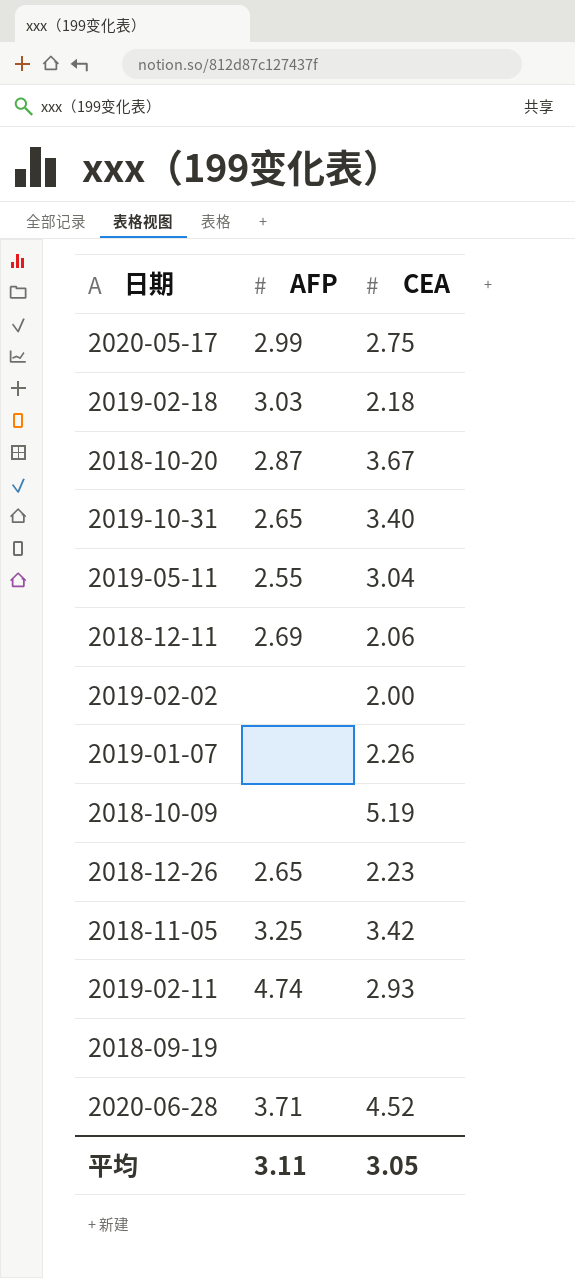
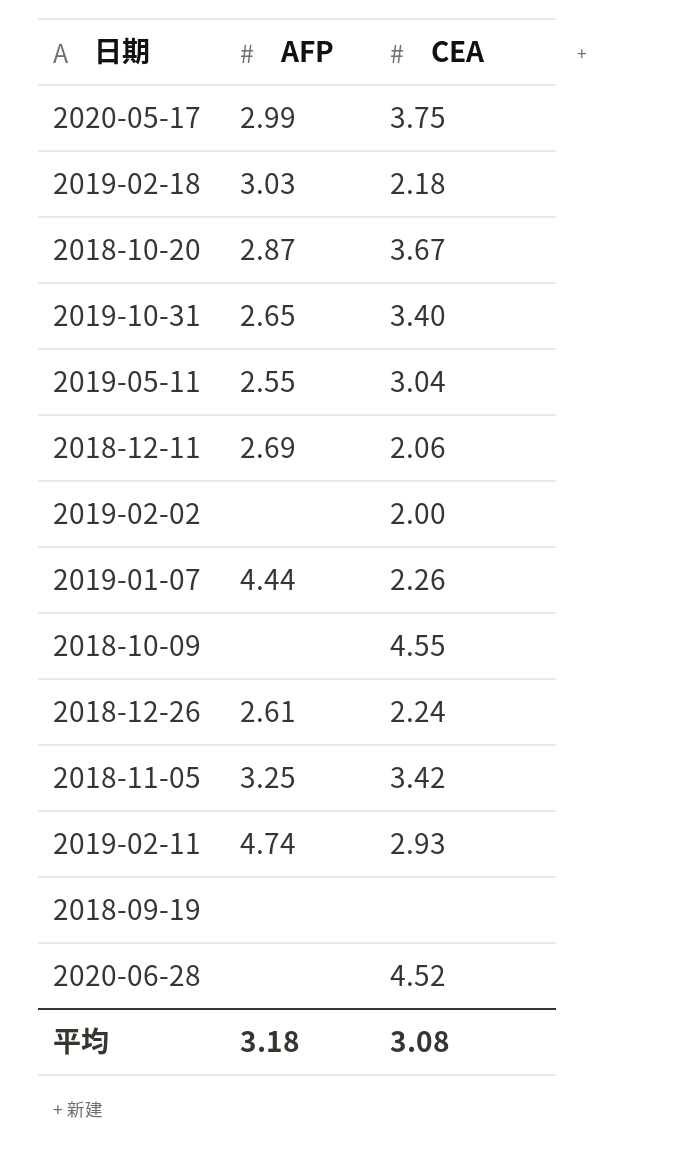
2020-05-17 | CEA: 2.75 -> 3.75
2019-01-07 | AFP: none -> 4.44
2018-10-09 | CEA: 5.19 -> 4.55
2018-12-26 | AFP: 2.65 -> 2.61
2018-12-26 | CEA: 2.23 -> 2.24
2020-06-28 | AFP: 3.71 -> none
平均 | AFP: 3.11 -> 3.18
平均 | CEA: 3.05 -> 3.08

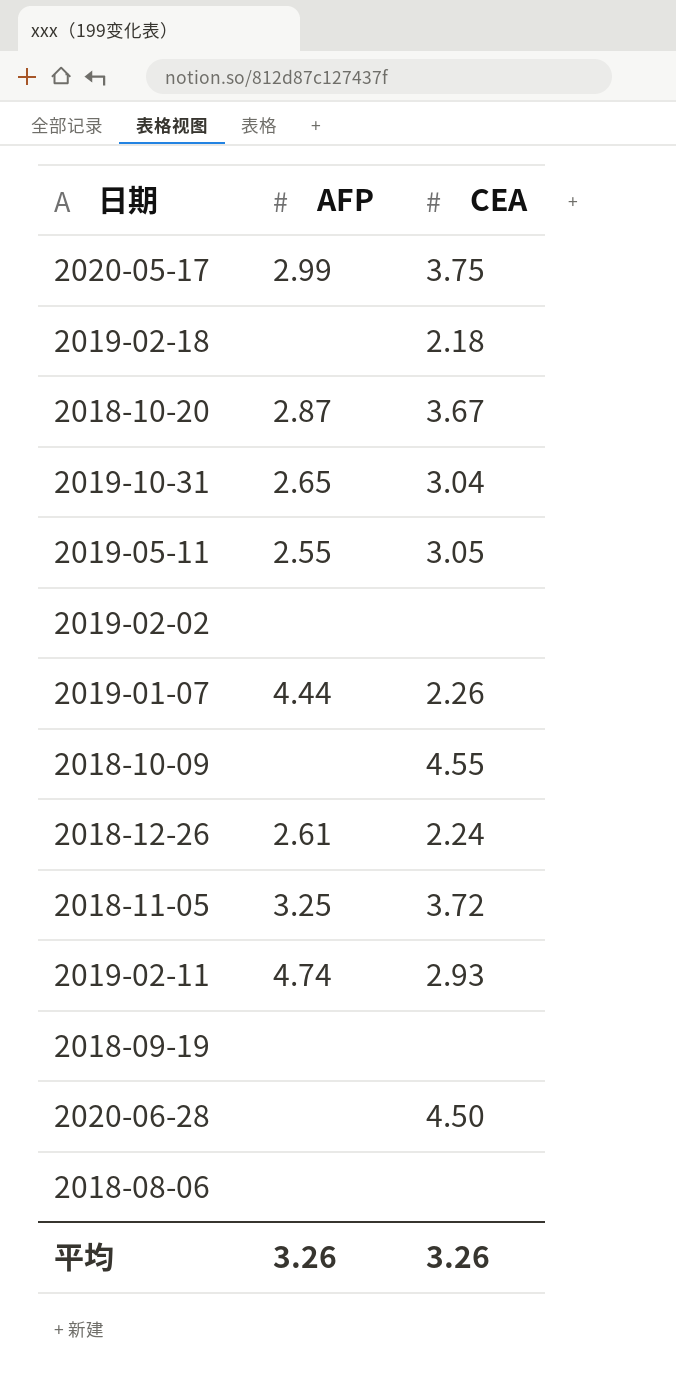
row 2018-12-11: 2.69 | 2.06 -> none
2019-02-18 | AFP: 3.03 -> none
2019-10-31 | CEA: 3.40 -> 3.04
2019-05-11 | CEA: 3.04 -> 3.05
2019-02-02 | CEA: 2.00 -> none
2018-11-05 | CEA: 3.42 -> 3.72
2020-06-28 | CEA: 4.52 -> 4.50
row 2018-08-06: none -> none | none
平均 | AFP: 3.18 -> 3.26
平均 | CEA: 3.08 -> 3.26

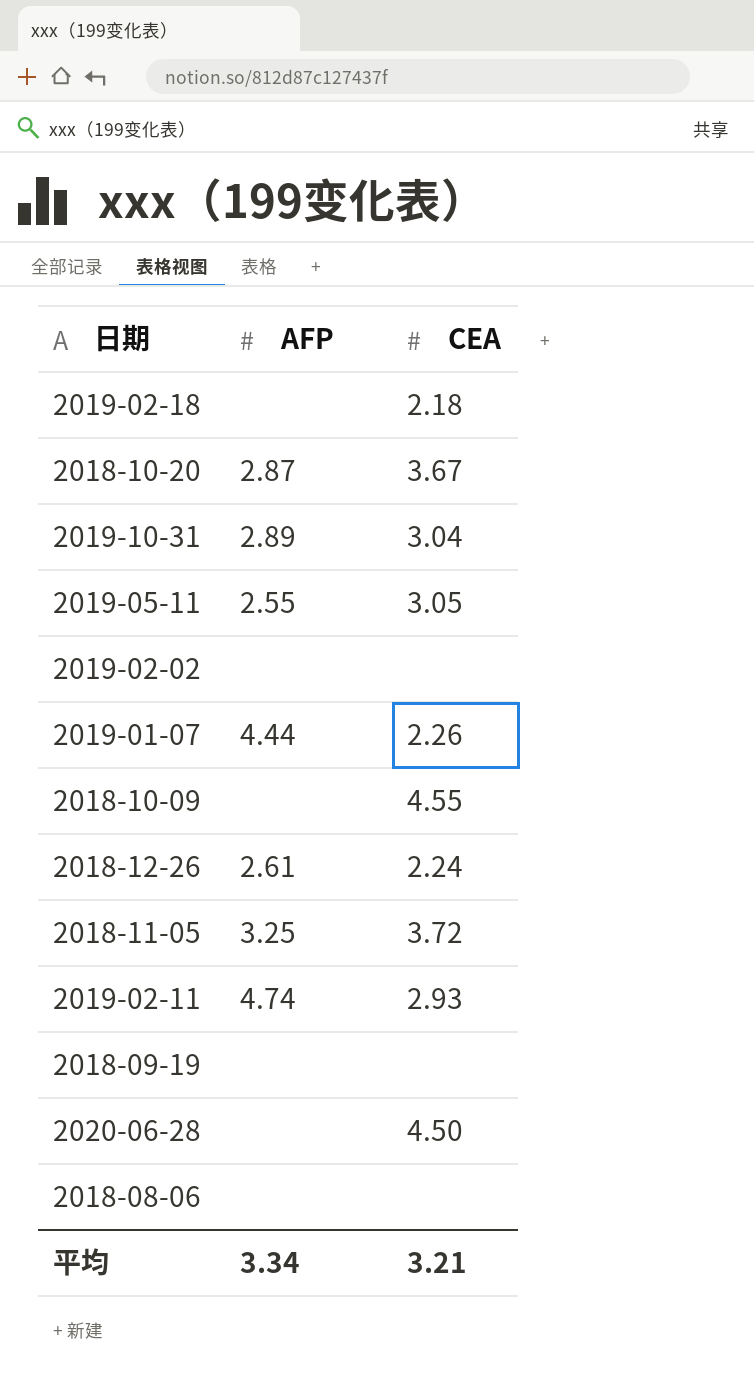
row 2020-05-17: 2.99 | 3.75 -> none
2019-10-31 | AFP: 2.65 -> 2.89
平均 | AFP: 3.26 -> 3.34
平均 | CEA: 3.26 -> 3.21

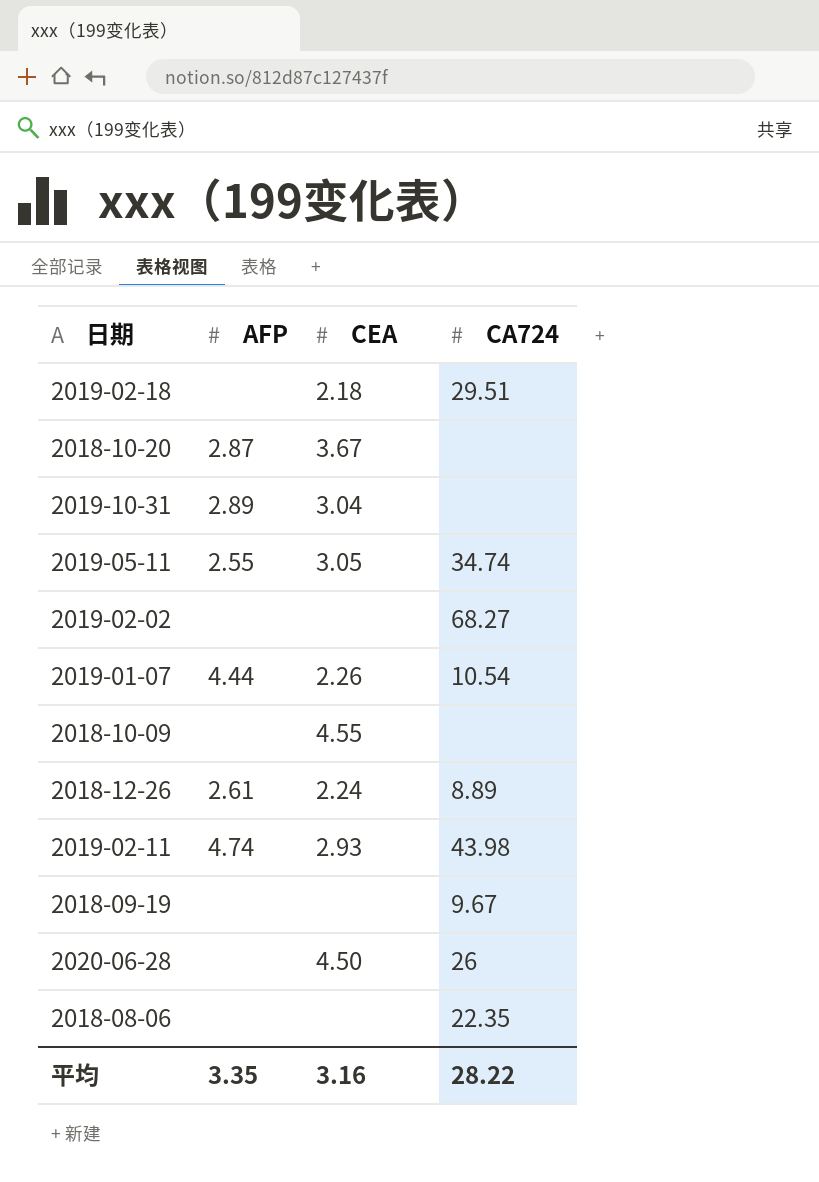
column CA724 | position: none -> 4
row 2018-11-05: 3.25 | 3.72 -> none
平均 | AFP: 3.34 -> 3.35
平均 | CEA: 3.21 -> 3.16

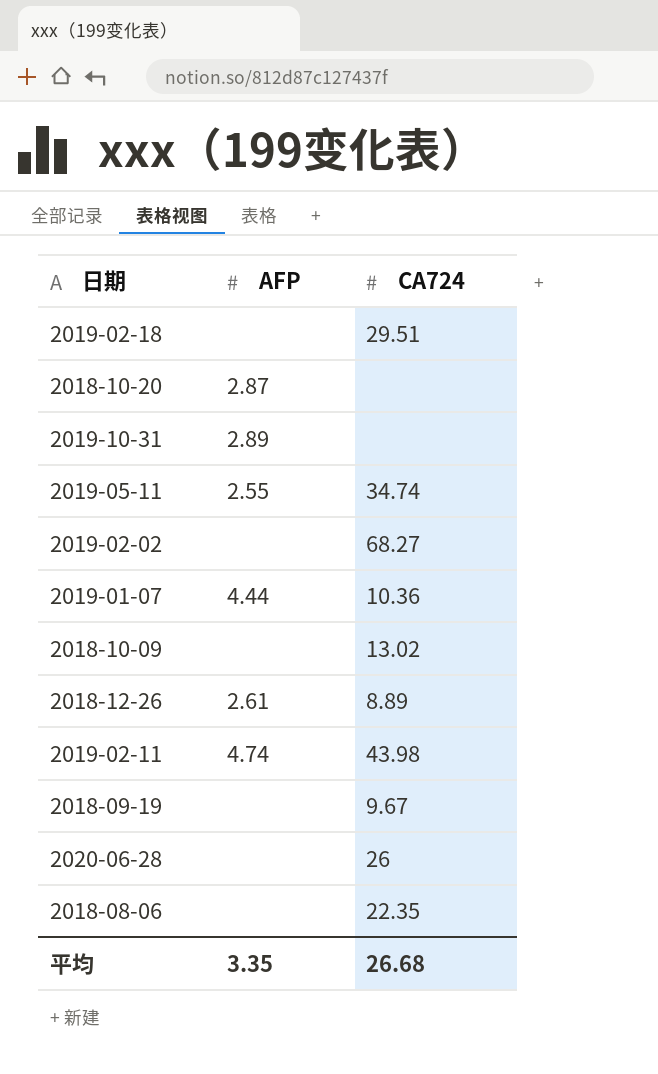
column CEA | position: 3 -> none
2019-01-07 | CA724: 10.54 -> 10.36
2018-10-09 | CA724: none -> 13.02
平均 | CA724: 28.22 -> 26.68

